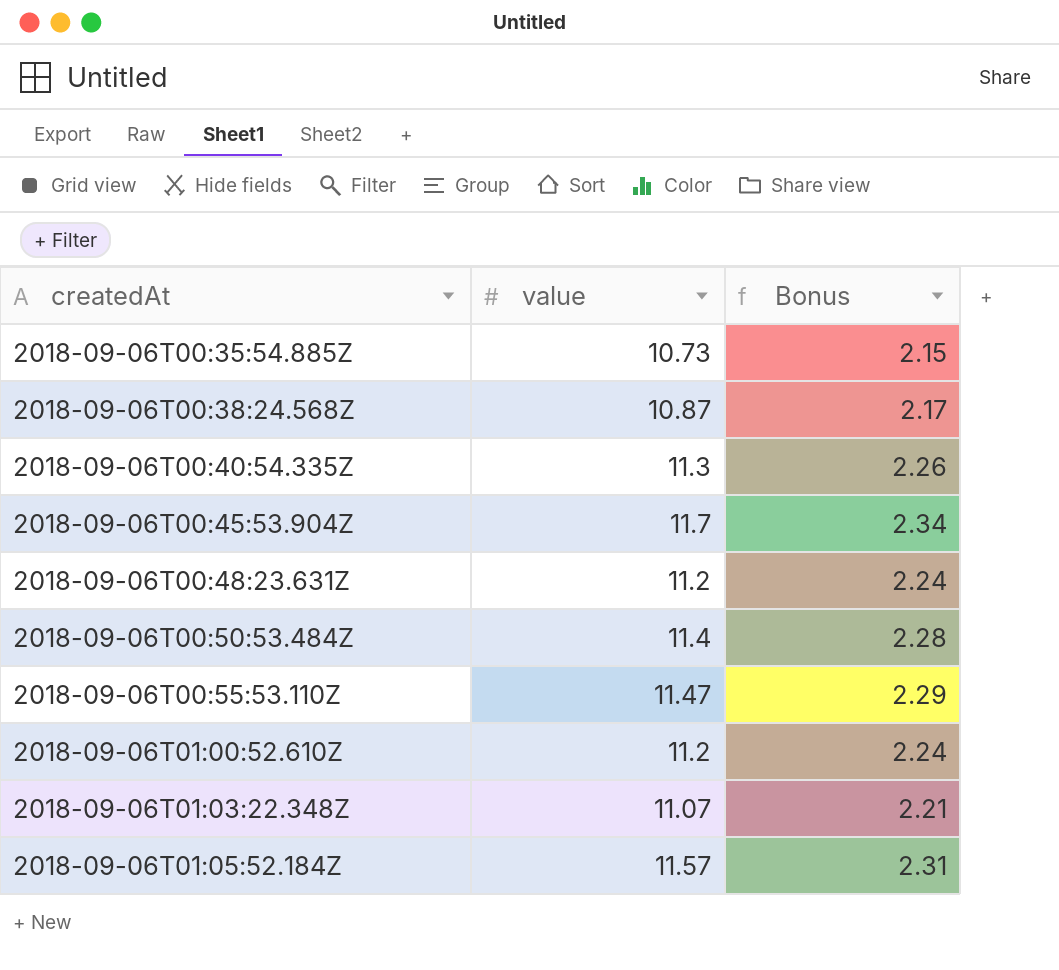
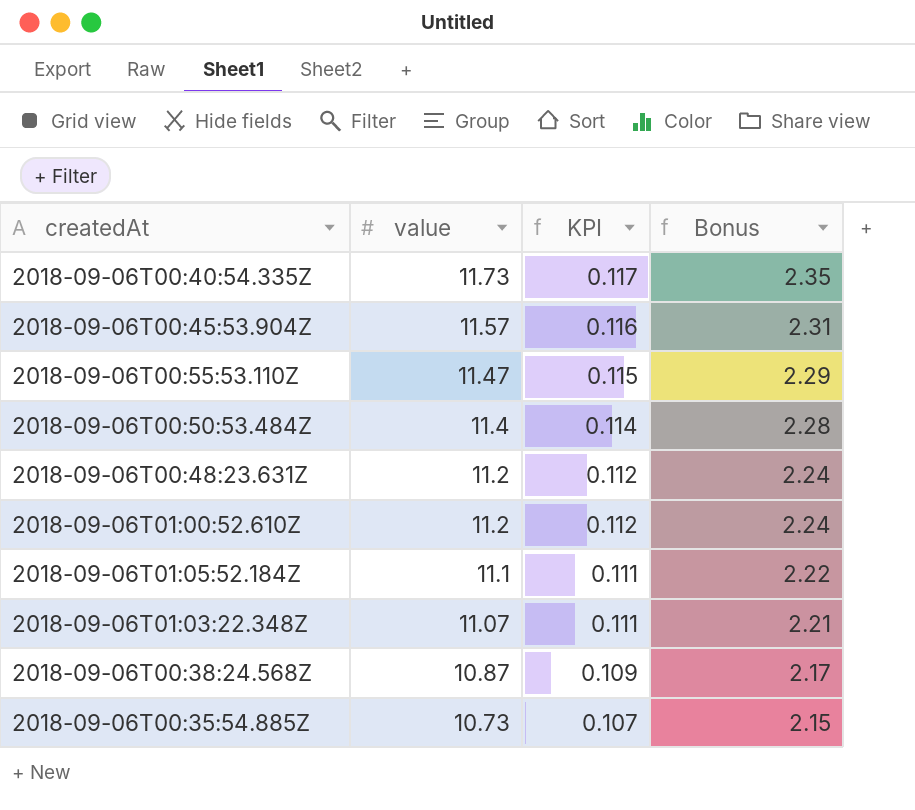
row order: createdAt ascending -> value descending
column KPI | formula: none -> [value] * 0.01
2018-09-06T00:40:54.335Z | value: 11.3 -> 11.73
2018-09-06T00:40:54.335Z | Bonus: 2.26 -> 2.35
2018-09-06T00:45:53.904Z | value: 11.7 -> 11.57
2018-09-06T00:45:53.904Z | Bonus: 2.34 -> 2.31
2018-09-06T01:05:52.184Z | value: 11.57 -> 11.1
2018-09-06T01:05:52.184Z | Bonus: 2.31 -> 2.22

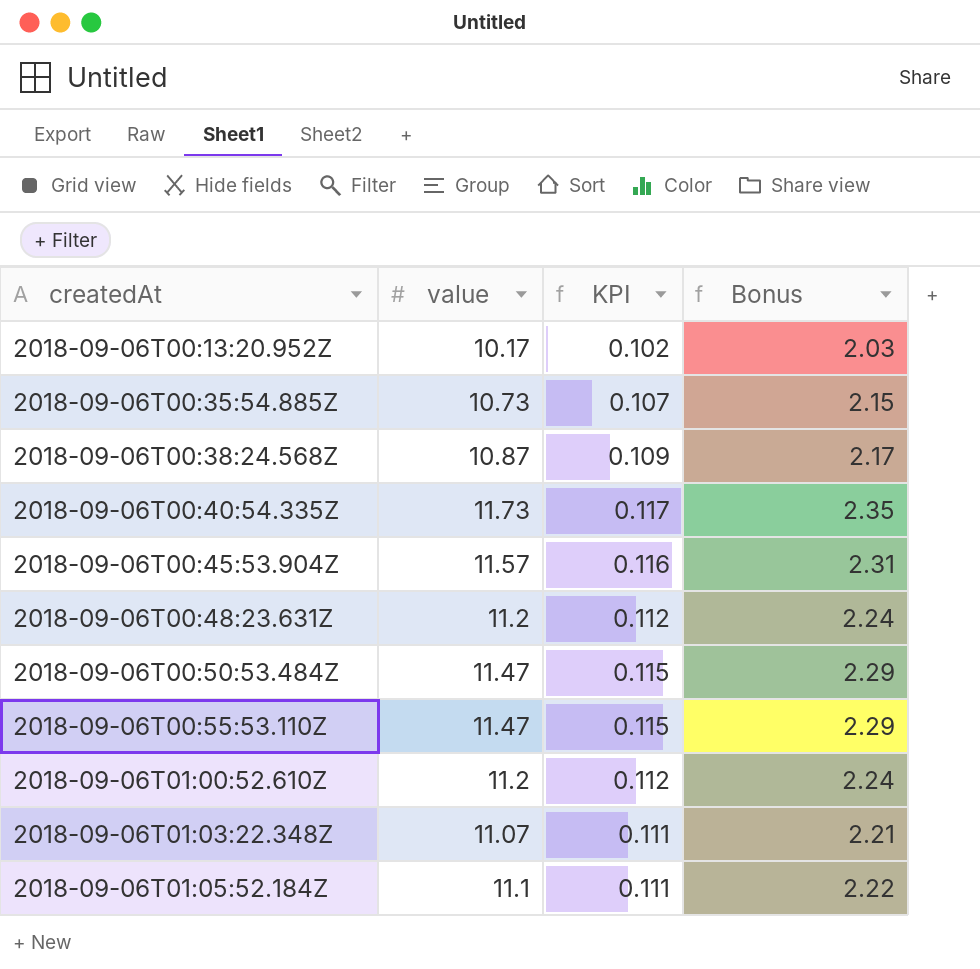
row order: value descending -> createdAt ascending
row 2018-09-06T00:13:20.952Z: none -> 10.17 | 0.102 | 2.03
2018-09-06T00:50:53.484Z | value: 11.4 -> 11.47
2018-09-06T00:50:53.484Z | KPI: 0.114 -> 0.115
2018-09-06T00:50:53.484Z | Bonus: 2.28 -> 2.29

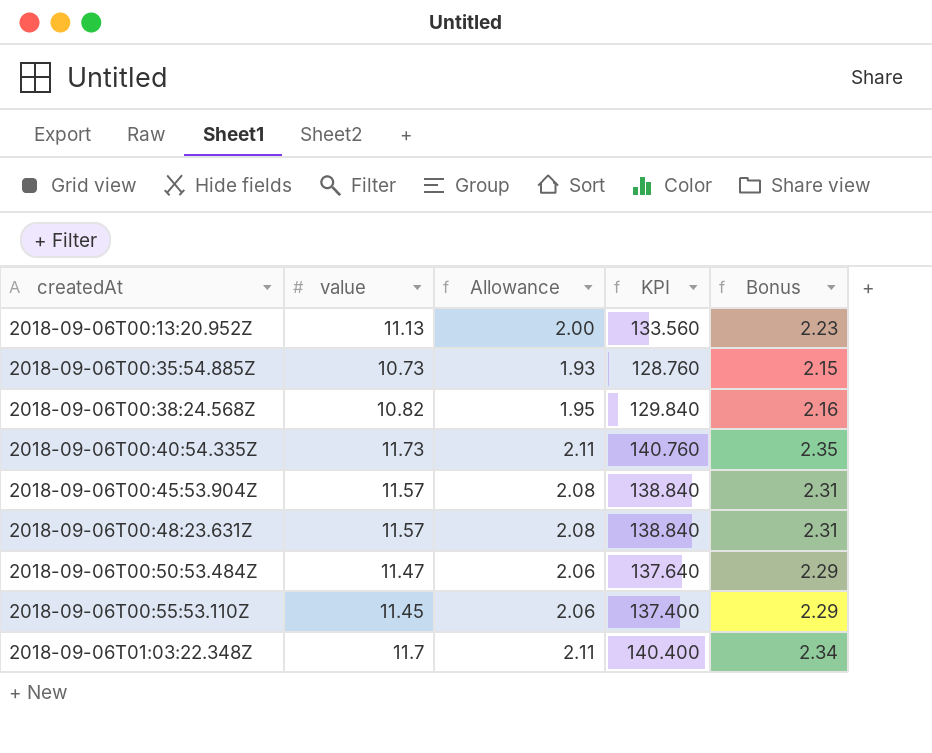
column Allowance | formula: none -> [value] * 0.18
column KPI | formula: [value] * 0.01 -> [value] * 12
row 2018-09-06T01:00:52.610Z: 11.2 | 0.112 | 2.24 -> none
row 2018-09-06T01:05:52.184Z: 11.1 | 0.111 | 2.22 -> none
2018-09-06T00:13:20.952Z | value: 10.17 -> 11.13
2018-09-06T00:13:20.952Z | Bonus: 2.03 -> 2.23
2018-09-06T00:38:24.568Z | value: 10.87 -> 10.82
2018-09-06T00:38:24.568Z | Bonus: 2.17 -> 2.16
2018-09-06T00:48:23.631Z | value: 11.2 -> 11.57
2018-09-06T00:48:23.631Z | Bonus: 2.24 -> 2.31
2018-09-06T00:55:53.110Z | value: 11.47 -> 11.45
2018-09-06T01:03:22.348Z | value: 11.07 -> 11.7
2018-09-06T01:03:22.348Z | Bonus: 2.21 -> 2.34

